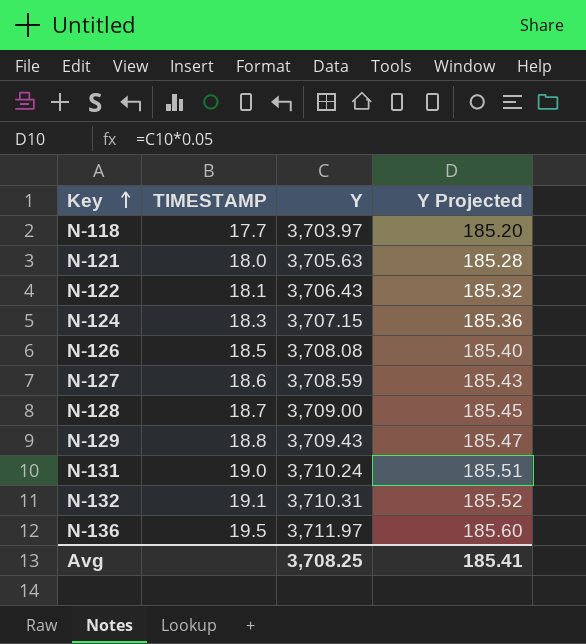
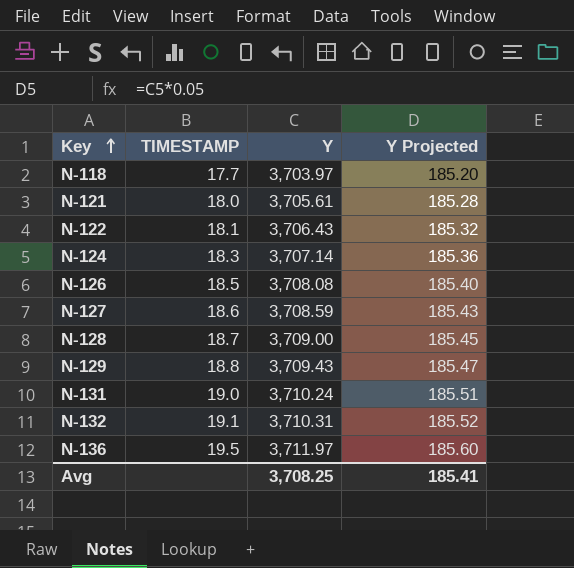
N-121 | Y: 3,705.63 -> 3,705.61
N-124 | Y: 3,707.15 -> 3,707.14

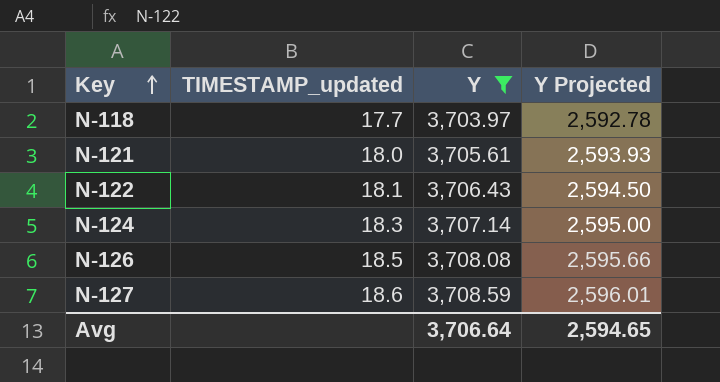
filter: none -> Y <= 3,708.59
column name: TIMESTAMP -> TIMESTAMP_updated
column Y Projected | formula: [Y] * 0.05 -> [Y] * 0.7
Avg | Y: 3,708.25 -> 3,706.64
Avg | Y Projected: 185.41 -> 2,594.65

